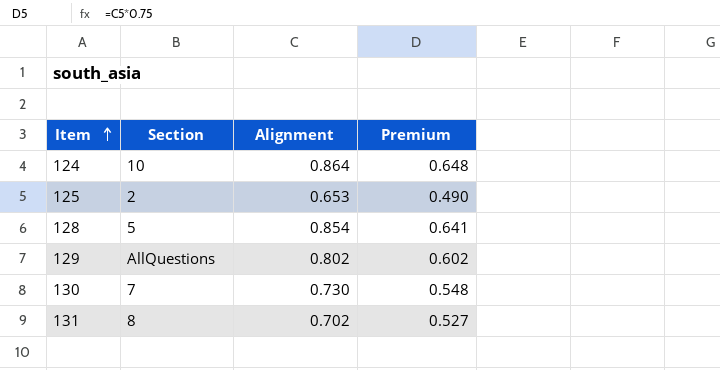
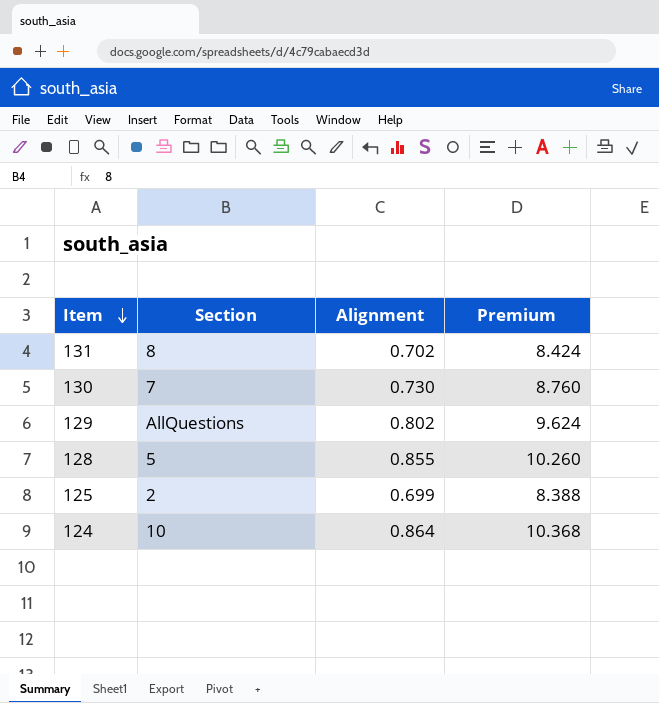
row order: Item ascending -> Item descending
column Premium | formula: [Alignment] * 0.75 -> [Alignment] * 12
128 | Alignment: 0.854 -> 0.855
125 | Alignment: 0.653 -> 0.699

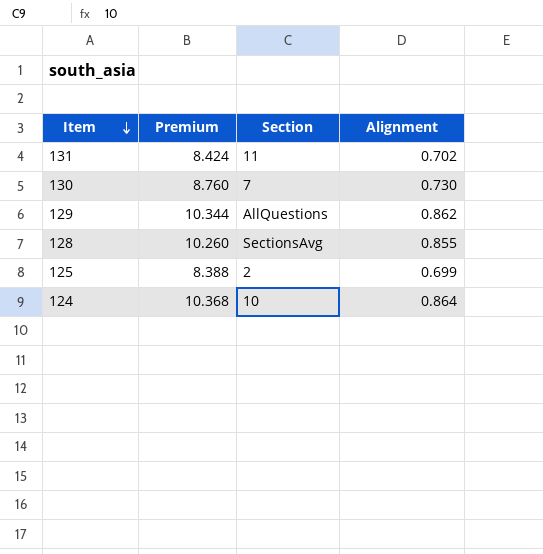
column Premium | position: 4 -> 2
131 | Section: 8 -> 11
129 | Premium: 9.624 -> 10.344
129 | Alignment: 0.802 -> 0.862
128 | Section: 5 -> SectionsAvg

